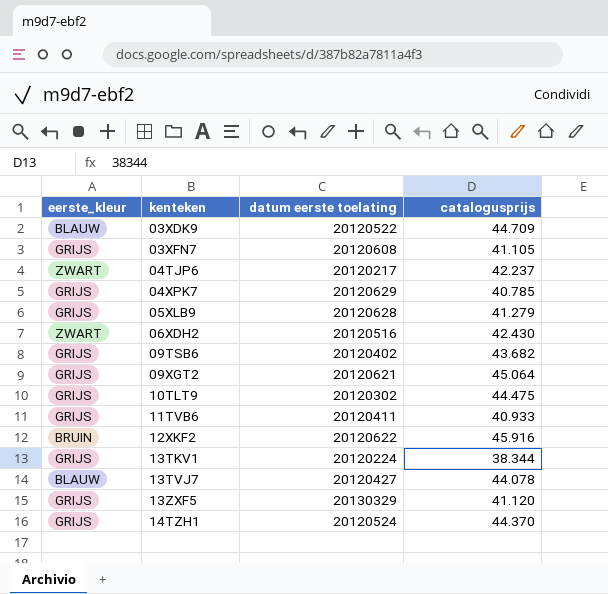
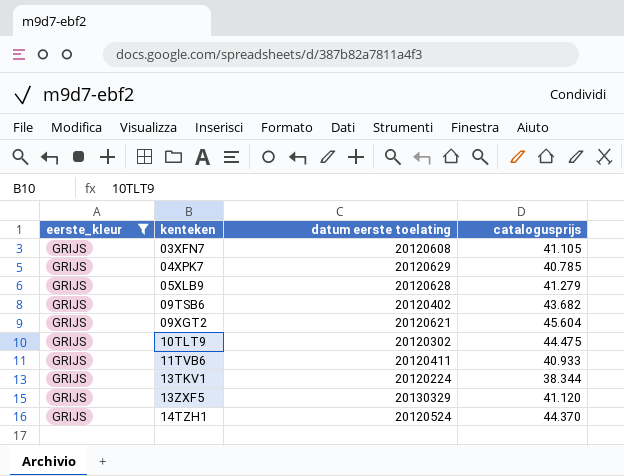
filter: none -> eerste_kleur = GRIJS
09XGT2 | catalogusprijs: 45.064 -> 45.604

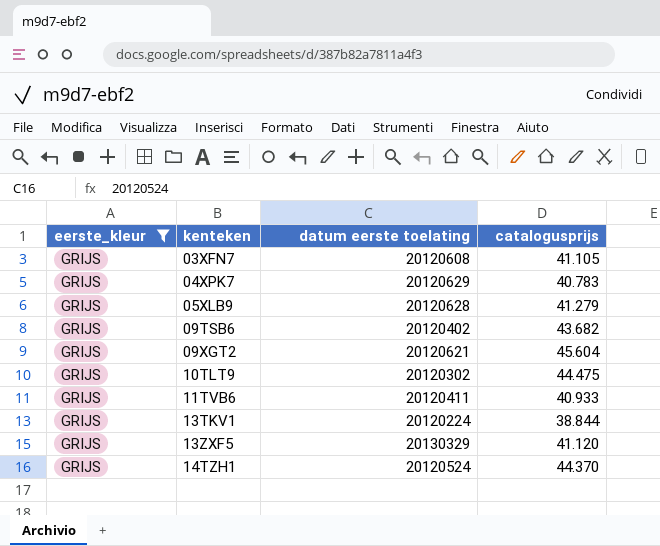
04XPK7 | catalogusprijs: 40.785 -> 40.783
13TKV1 | catalogusprijs: 38.344 -> 38.844

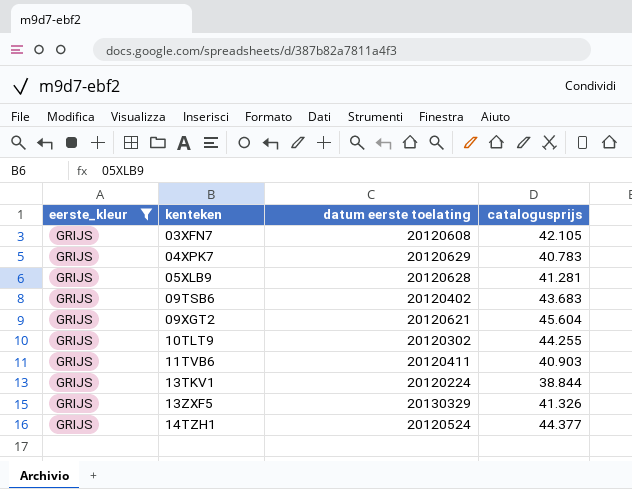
03XFN7 | catalogusprijs: 41.105 -> 42.105
05XLB9 | catalogusprijs: 41.279 -> 41.281
09TSB6 | catalogusprijs: 43.682 -> 43.683
10TLT9 | catalogusprijs: 44.475 -> 44.255
11TVB6 | catalogusprijs: 40.933 -> 40.903
13ZXF5 | catalogusprijs: 41.120 -> 41.326
14TZH1 | catalogusprijs: 44.370 -> 44.377

